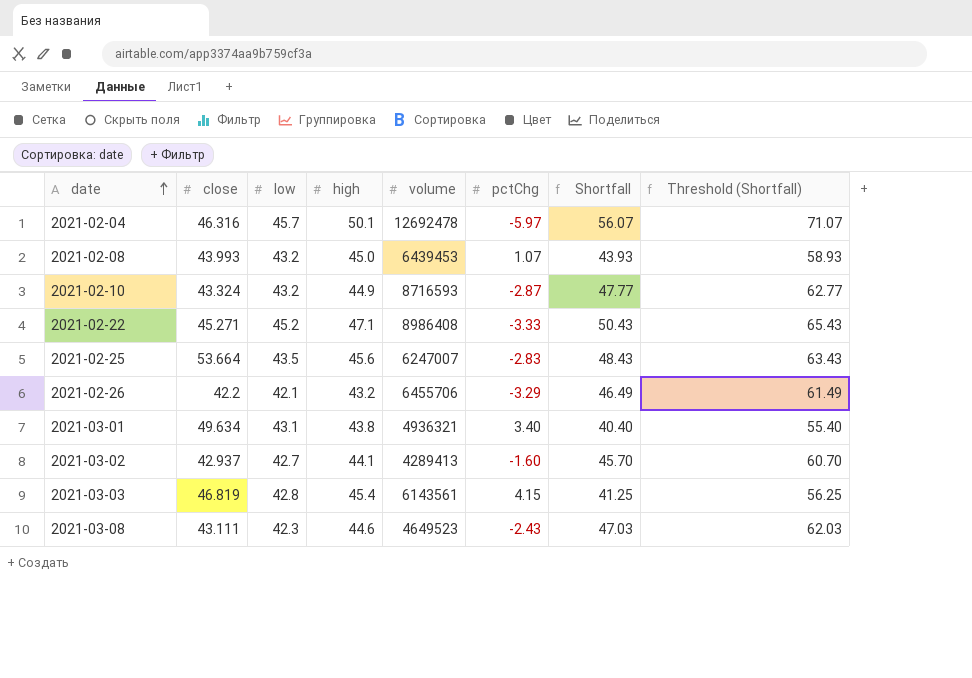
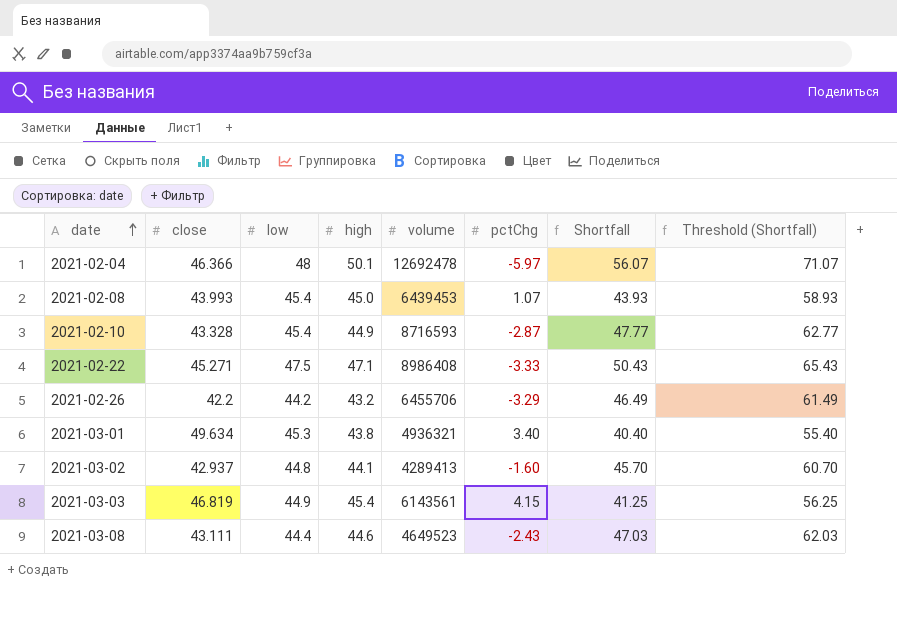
row 2021-02-25: 53.664 | 43.5 | 45.6 | 6247007 | -2.83 | 48.43 | 63.43 -> none
2021-02-04 | close: 46.316 -> 46.366
2021-02-04 | low: 45.7 -> 48
2021-02-08 | low: 43.2 -> 45.4
2021-02-10 | close: 43.324 -> 43.328
2021-02-10 | low: 43.2 -> 45.4
2021-02-22 | low: 45.2 -> 47.5
2021-02-26 | low: 42.1 -> 44.2
2021-03-01 | low: 43.1 -> 45.3
2021-03-02 | low: 42.7 -> 44.8
2021-03-03 | low: 42.8 -> 44.9
2021-03-08 | low: 42.3 -> 44.4

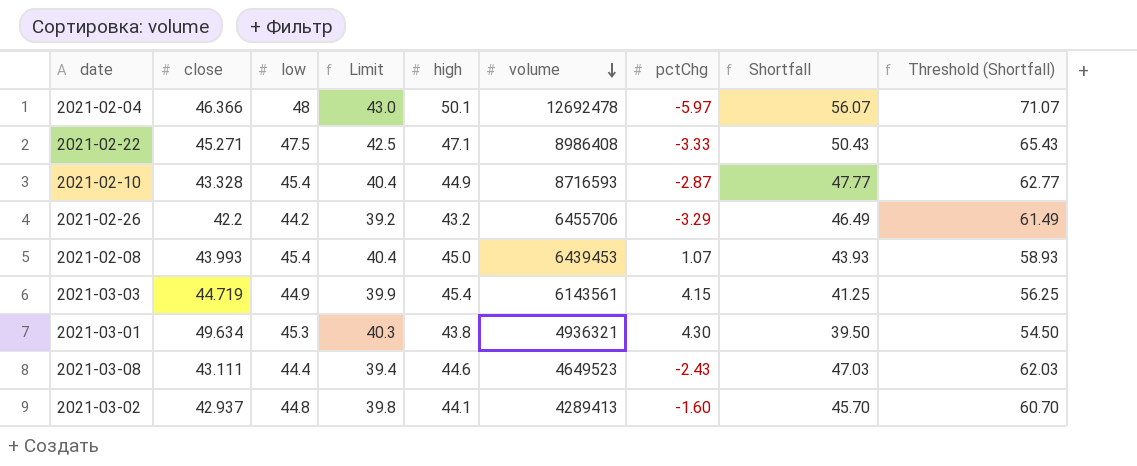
row order: date ascending -> volume descending
column Limit | formula: none -> [low] - 5
2021-03-03 | close: 46.819 -> 44.719
2021-03-01 | pctChg: 3.40 -> 4.30
2021-03-01 | Shortfall: 40.40 -> 39.50
2021-03-01 | Threshold (Shortfall): 55.40 -> 54.50

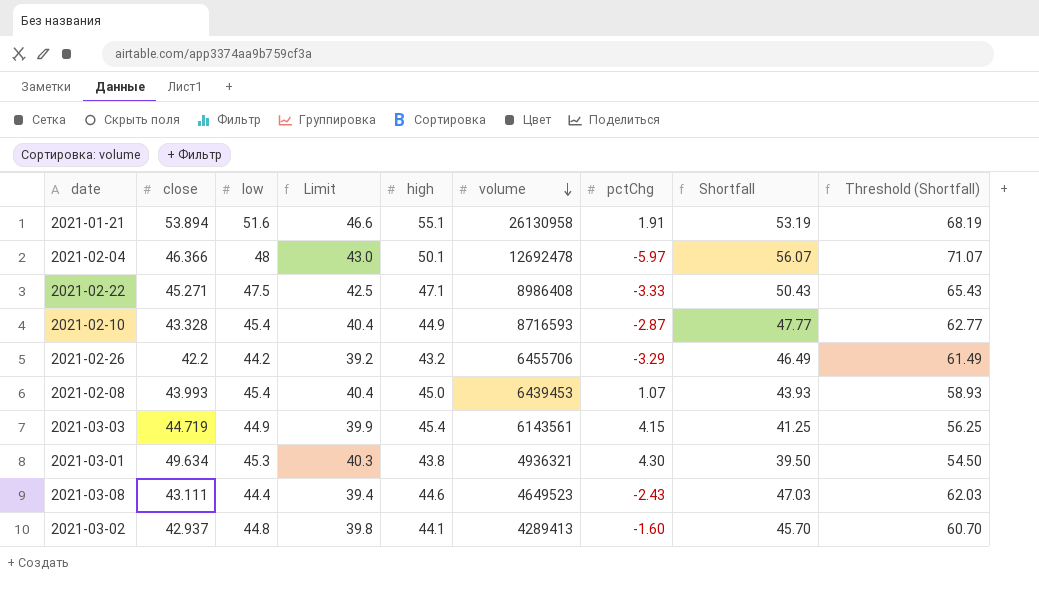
row 2021-01-21: none -> 53.894 | 51.6 | 46.6 | 55.1 | 26130958 | 1.91 | 53.19 | 68.19

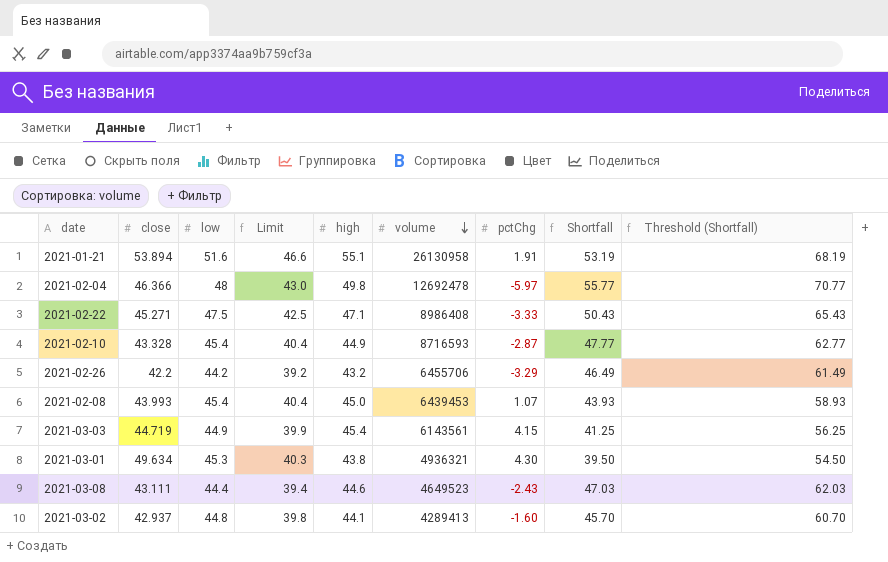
2021-02-04 | high: 50.1 -> 49.8
2021-02-04 | Shortfall: 56.07 -> 55.77
2021-02-04 | Threshold (Shortfall): 71.07 -> 70.77

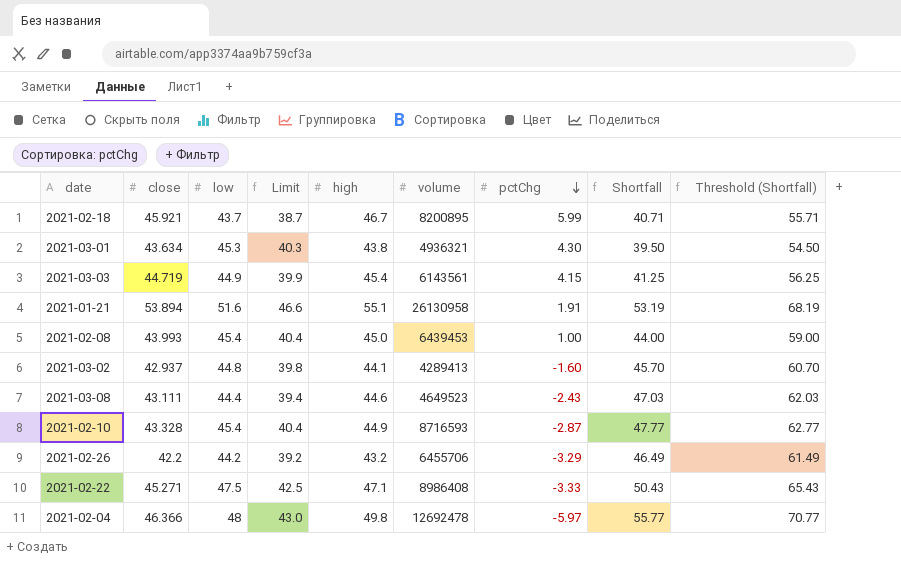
row order: volume descending -> pctChg descending
row 2021-02-18: none -> 45.921 | 43.7 | 38.7 | 46.7 | 8200895 | 5.99 | 40.71 | 55.71
2021-03-01 | close: 49.634 -> 43.634
2021-02-08 | pctChg: 1.07 -> 1.00
2021-02-08 | Shortfall: 43.93 -> 44.00
2021-02-08 | Threshold (Shortfall): 58.93 -> 59.00

